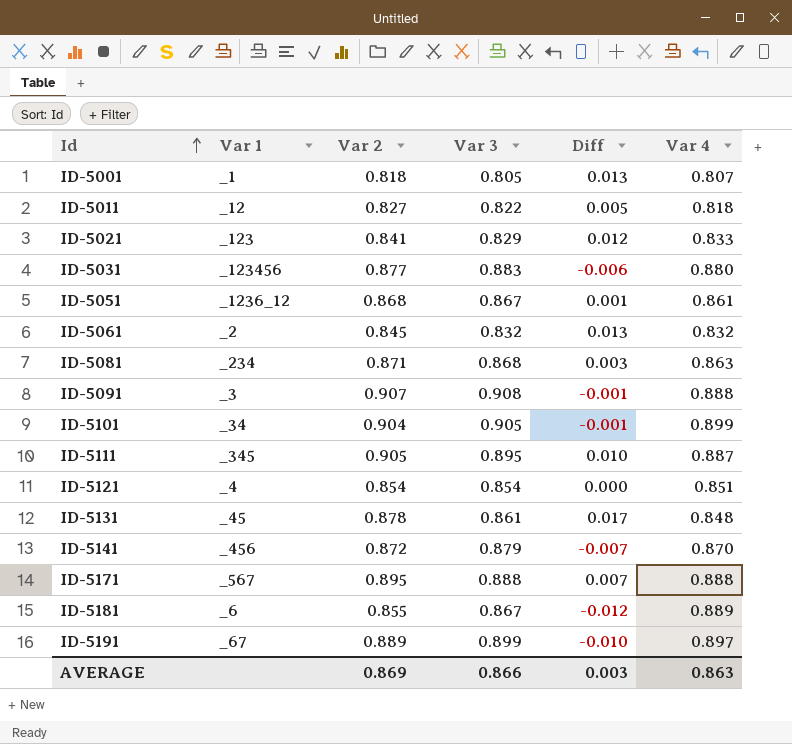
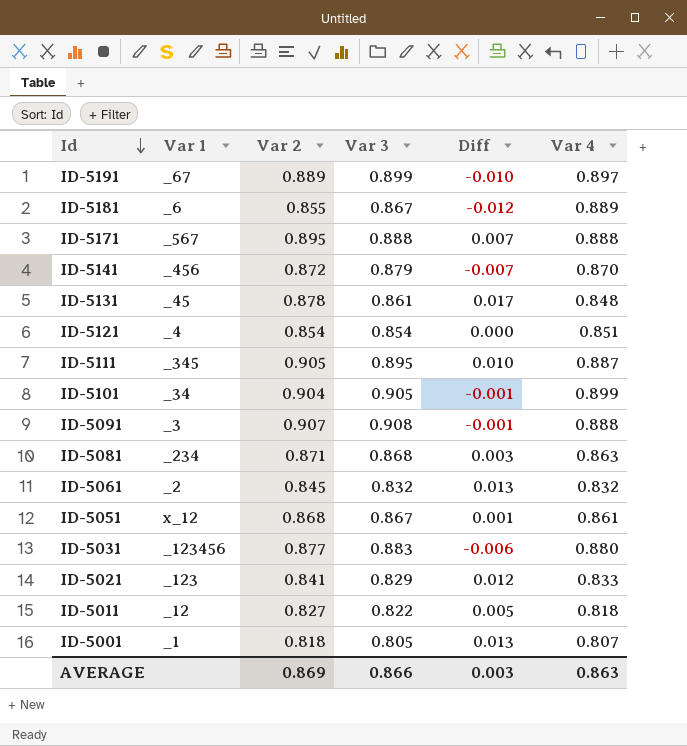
row order: Id ascending -> Id descending
ID-5051 | Var 1: _1236_12 -> x_12

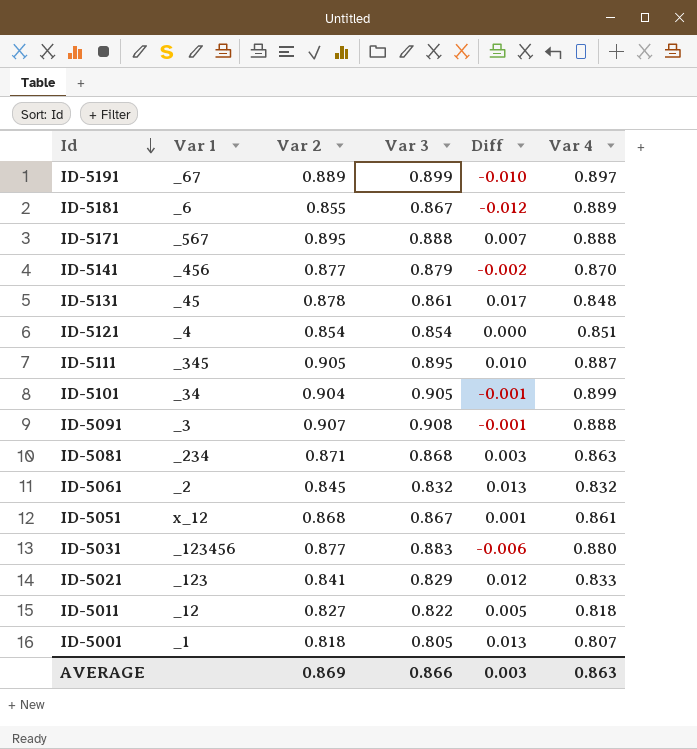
ID-5141 | Var 2: 0.872 -> 0.877
ID-5141 | Diff: -0.007 -> -0.002

